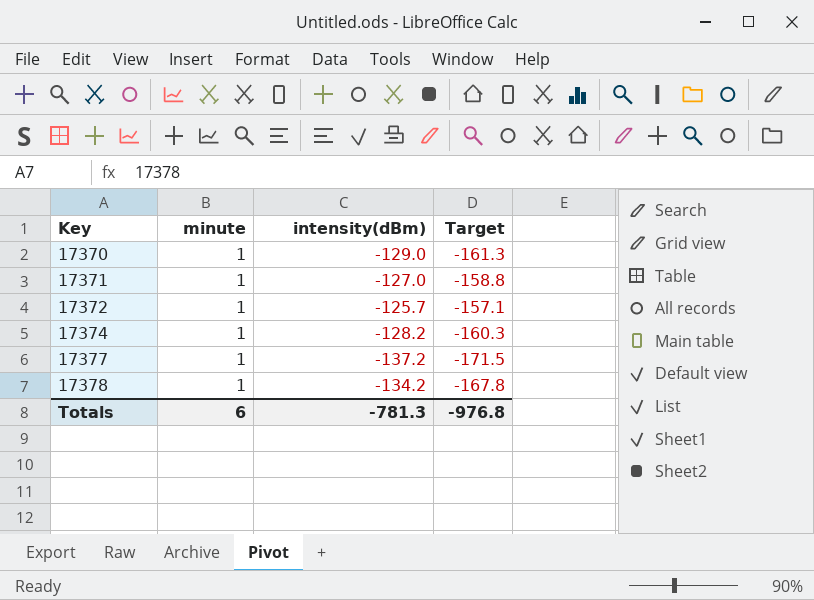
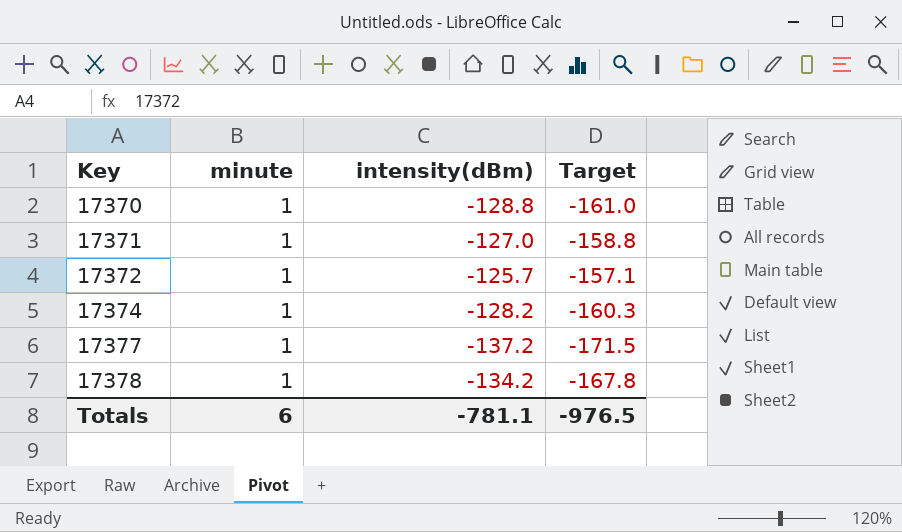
17370 | intensity(dBm): -129.0 -> -128.8
17370 | Target: -161.3 -> -161.0
Totals | intensity(dBm): -781.3 -> -781.1
Totals | Target: -976.8 -> -976.5

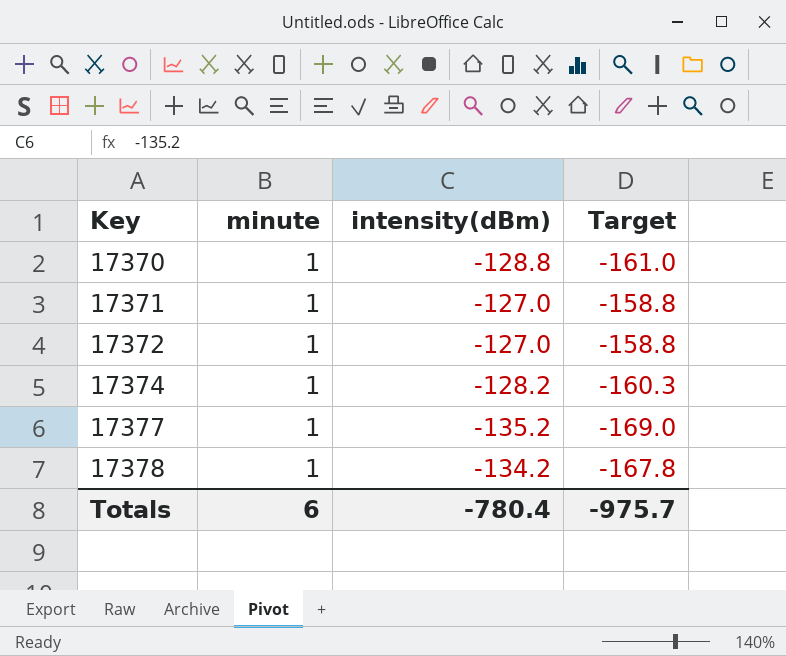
17372 | intensity(dBm): -125.7 -> -127.0
17372 | Target: -157.1 -> -158.8
17377 | intensity(dBm): -137.2 -> -135.2
17377 | Target: -171.5 -> -169.0
Totals | intensity(dBm): -781.1 -> -780.4
Totals | Target: -976.5 -> -975.7

